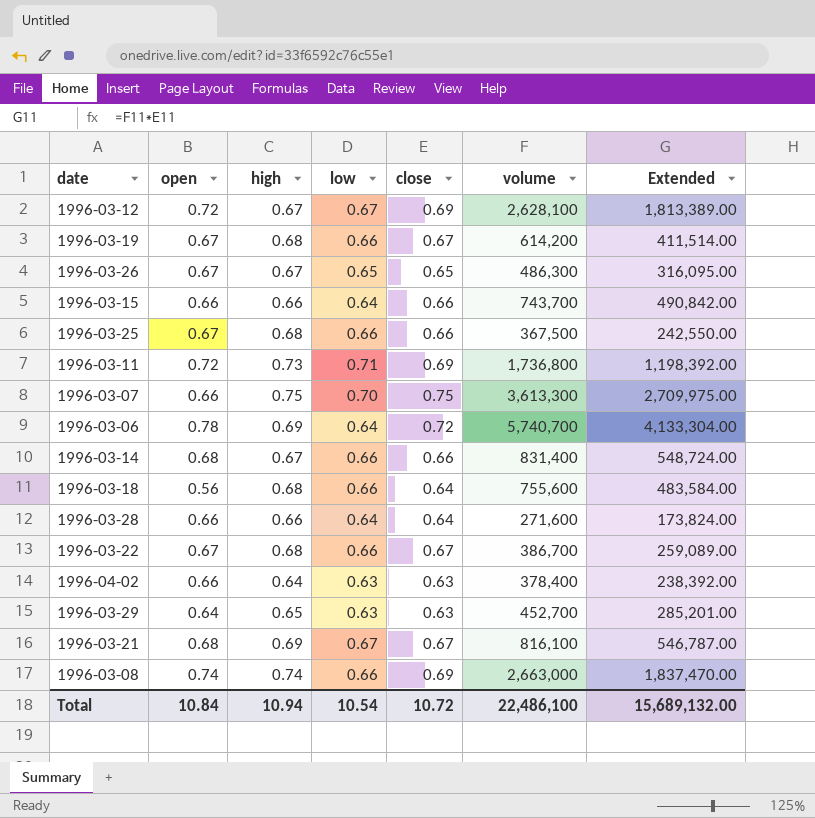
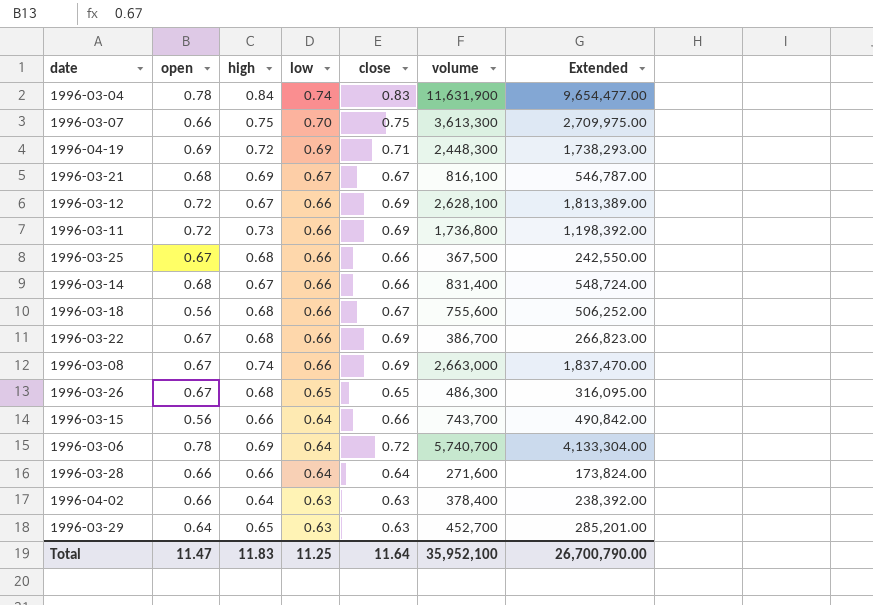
row order: none -> low descending
row 1996-03-19: 0.67 | 0.68 | 0.66 | 0.67 | 614,200 | 411,514.00 -> none
row 1996-03-04: none -> 0.78 | 0.84 | 0.74 | 0.83 | 11,631,900 | 9,654,477.00
row 1996-04-19: none -> 0.69 | 0.72 | 0.69 | 0.71 | 2,448,300 | 1,738,293.00
1996-03-12 | low: 0.67 -> 0.66
1996-03-11 | low: 0.71 -> 0.66
1996-03-18 | close: 0.64 -> 0.67
1996-03-18 | Extended: 483,584.00 -> 506,252.00
1996-03-22 | close: 0.67 -> 0.69
1996-03-22 | Extended: 259,089.00 -> 266,823.00
1996-03-08 | open: 0.74 -> 0.67
1996-03-26 | high: 0.67 -> 0.68
1996-03-15 | open: 0.66 -> 0.56
Total | open: 10.84 -> 11.47
Total | high: 10.94 -> 11.83
Total | low: 10.54 -> 11.25
Total | close: 10.72 -> 11.64
Total | volume: 22,486,100 -> 35,952,100
Total | Extended: 15,689,132.00 -> 26,700,790.00

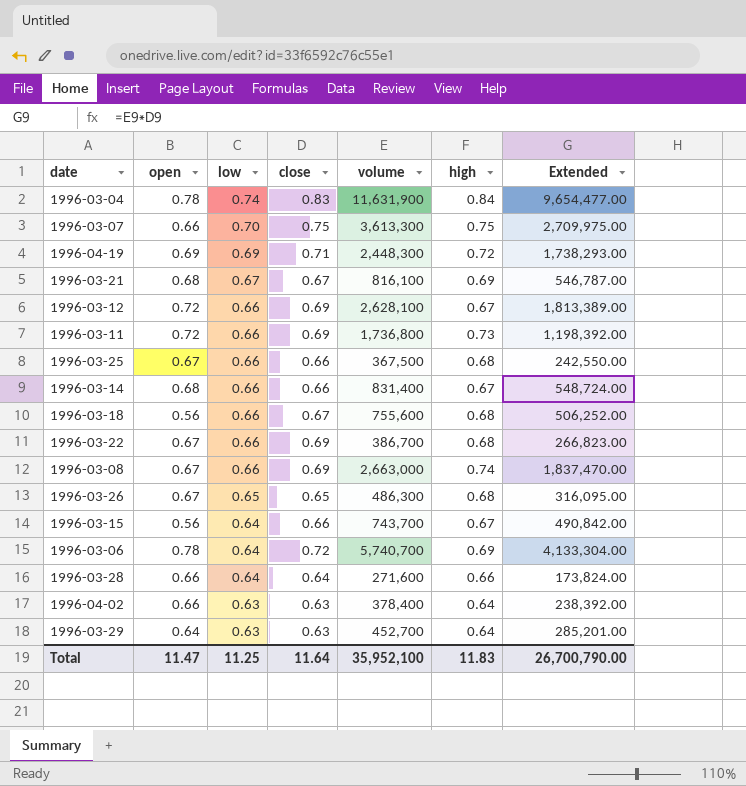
column high | position: 3 -> 6
1996-03-15 | high: 0.66 -> 0.67
1996-03-29 | high: 0.65 -> 0.64

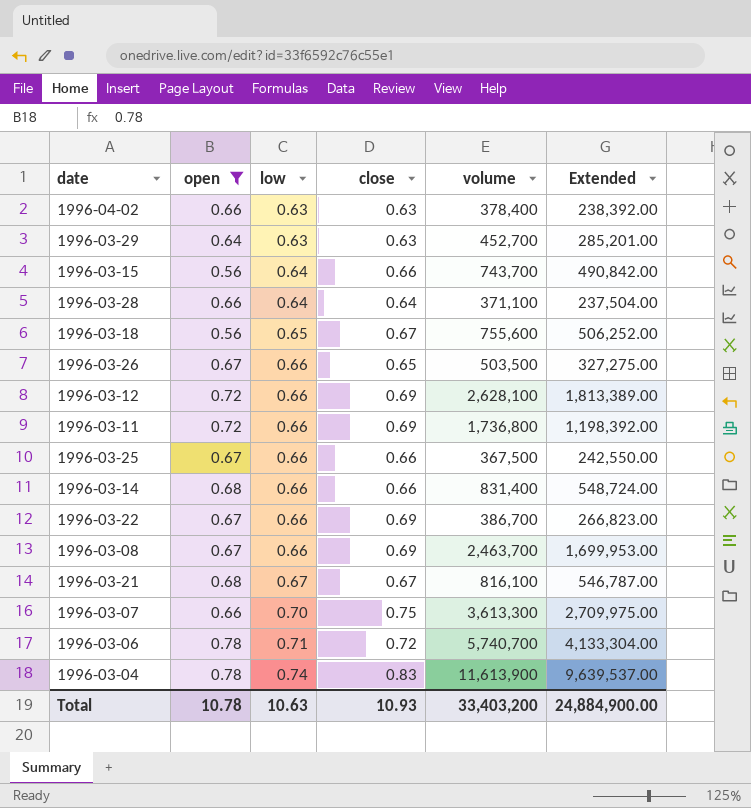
filter: none -> open != 0.69
row order: low descending -> low ascending
column high | position: 6 -> none
1996-03-28 | volume: 271,600 -> 371,100
1996-03-28 | Extended: 173,824.00 -> 237,504.00
1996-03-18 | low: 0.66 -> 0.65
1996-03-26 | low: 0.65 -> 0.66
1996-03-26 | volume: 486,300 -> 503,500
1996-03-26 | Extended: 316,095.00 -> 327,275.00
1996-03-08 | volume: 2,663,000 -> 2,463,700
1996-03-08 | Extended: 1,837,470.00 -> 1,699,953.00
1996-03-06 | low: 0.64 -> 0.71
1996-03-04 | volume: 11,631,900 -> 11,613,900
1996-03-04 | Extended: 9,654,477.00 -> 9,639,537.00
Total | open: 11.47 -> 10.78
Total | low: 11.25 -> 10.63
Total | close: 11.64 -> 10.93
Total | volume: 35,952,100 -> 33,403,200
Total | Extended: 26,700,790.00 -> 24,884,900.00

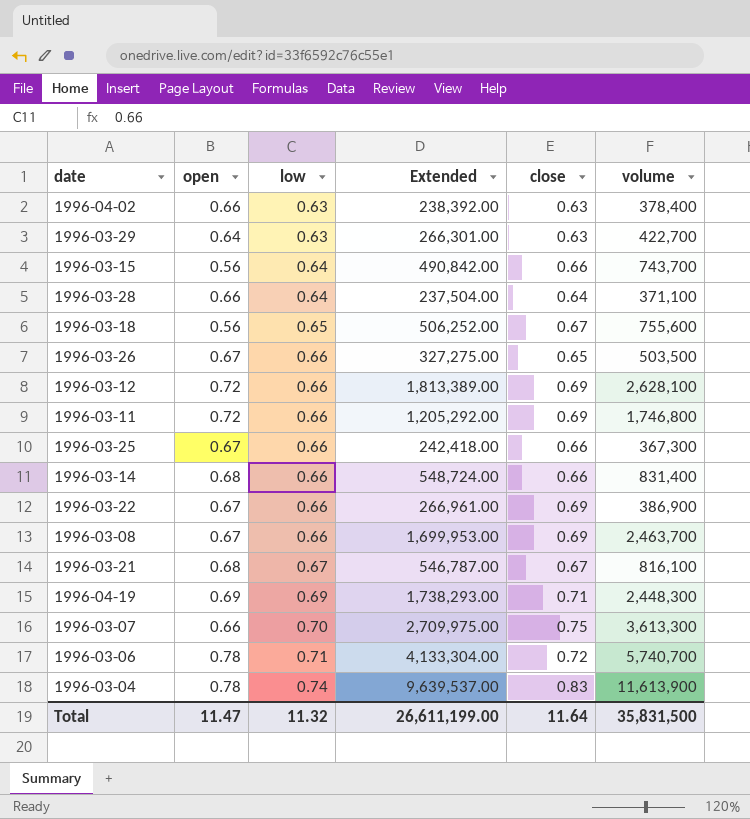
filter: open != 0.69 -> none
column Extended | position: 6 -> 4
1996-03-29 | Extended: 285,201.00 -> 266,301.00
1996-03-29 | volume: 452,700 -> 422,700
1996-03-11 | Extended: 1,198,392.00 -> 1,205,292.00
1996-03-11 | volume: 1,736,800 -> 1,746,800
1996-03-25 | Extended: 242,550.00 -> 242,418.00
1996-03-25 | volume: 367,500 -> 367,300
1996-03-22 | Extended: 266,823.00 -> 266,961.00
1996-03-22 | volume: 386,700 -> 386,900
Total | open: 10.78 -> 11.47
Total | low: 10.63 -> 11.32
Total | Extended: 24,884,900.00 -> 26,611,199.00
Total | close: 10.93 -> 11.64
Total | volume: 33,403,200 -> 35,831,500

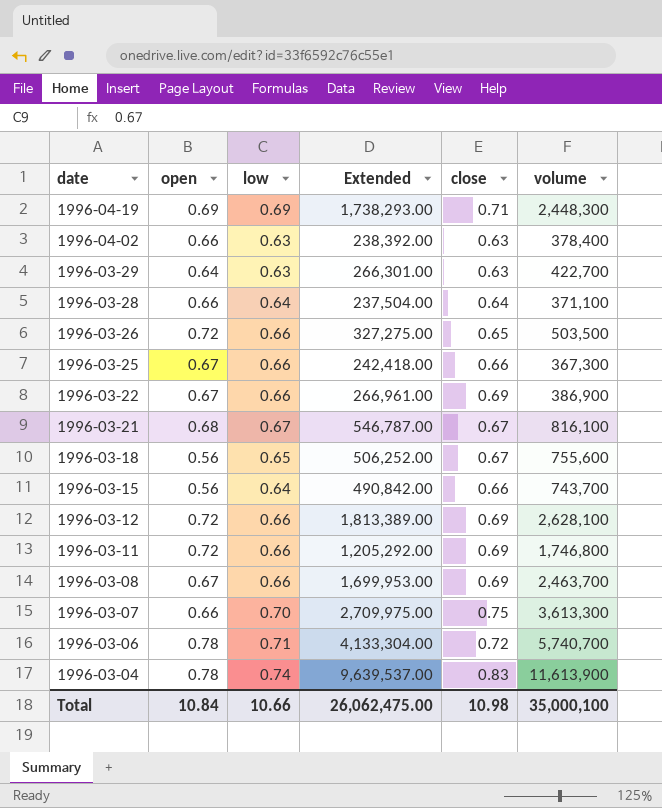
row order: low ascending -> date descending
row 1996-03-14: 0.68 | 0.66 | 548,724.00 | 0.66 | 831,400 -> none
1996-03-26 | open: 0.67 -> 0.72
Total | open: 11.47 -> 10.84
Total | low: 11.32 -> 10.66
Total | Extended: 26,611,199.00 -> 26,062,475.00
Total | close: 11.64 -> 10.98
Total | volume: 35,831,500 -> 35,000,100

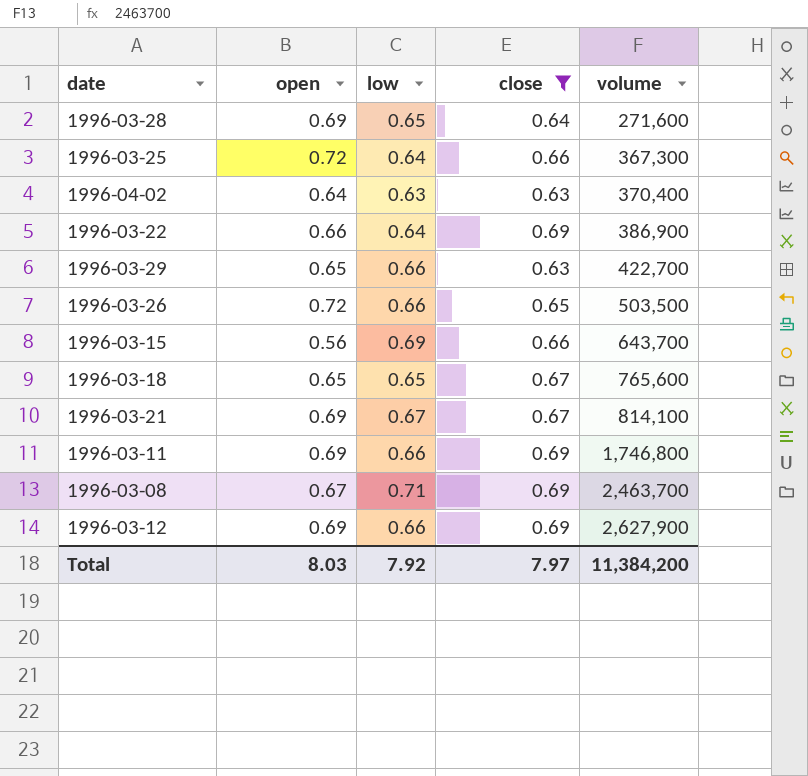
filter: none -> close <= 0.69
row order: date descending -> volume ascending
column Extended | formula: [close] * [volume] -> none
1996-03-28 | open: 0.66 -> 0.69
1996-03-28 | low: 0.64 -> 0.65
1996-03-28 | volume: 371,100 -> 271,600
1996-03-25 | open: 0.67 -> 0.72
1996-03-25 | low: 0.66 -> 0.64
1996-04-02 | open: 0.66 -> 0.64
1996-04-02 | volume: 378,400 -> 370,400
1996-03-22 | open: 0.67 -> 0.66
1996-03-22 | low: 0.66 -> 0.64
1996-03-29 | open: 0.64 -> 0.65
1996-03-29 | low: 0.63 -> 0.66
1996-03-15 | low: 0.64 -> 0.69
1996-03-15 | volume: 743,700 -> 643,700
1996-03-18 | open: 0.56 -> 0.65
1996-03-18 | volume: 755,600 -> 765,600
1996-03-21 | open: 0.68 -> 0.69
1996-03-21 | volume: 816,100 -> 814,100
1996-03-11 | open: 0.72 -> 0.69
1996-03-08 | low: 0.66 -> 0.71
1996-03-12 | open: 0.72 -> 0.69
1996-03-12 | volume: 2,628,100 -> 2,627,900
Total | open: 10.84 -> 8.03
Total | low: 10.66 -> 7.92
Total | close: 10.98 -> 7.97
Total | volume: 35,000,100 -> 11,384,200

